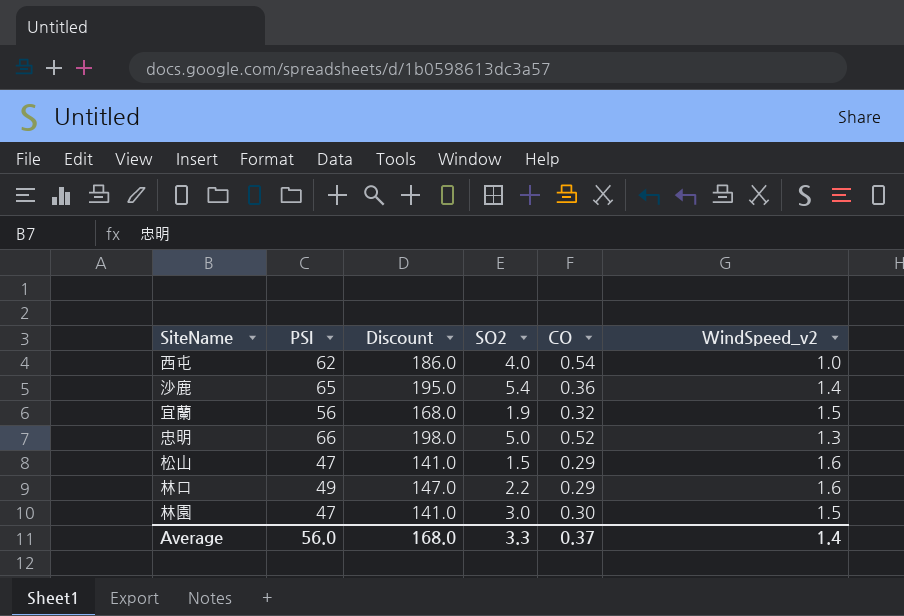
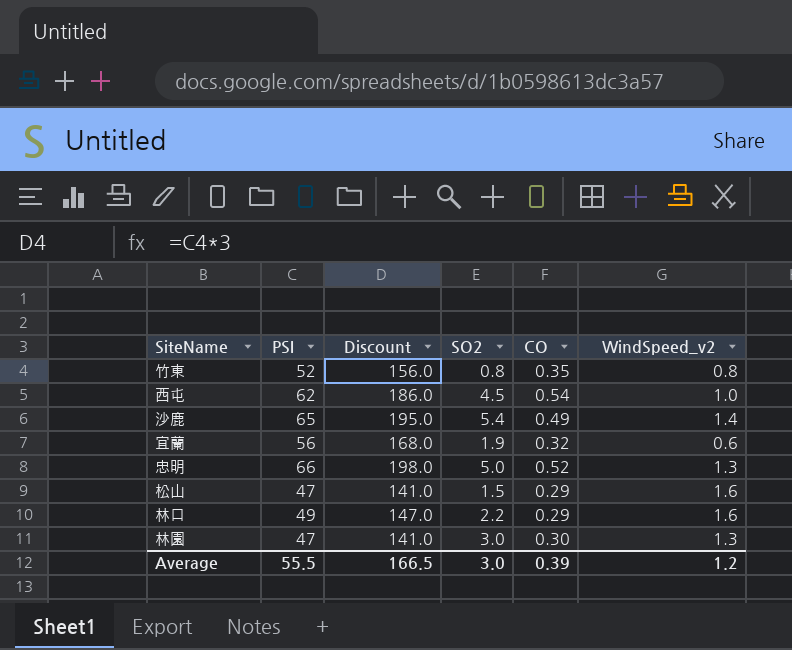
row 竹東: none -> 52 | 156.0 | 0.8 | 0.35 | 0.8
西屯 | SO2: 4.0 -> 4.5
沙鹿 | CO: 0.36 -> 0.49
宜蘭 | WindSpeed_v2: 1.5 -> 0.6
林園 | WindSpeed_v2: 1.5 -> 1.3
Average | PSI: 56.0 -> 55.5
Average | Discount: 168.0 -> 166.5
Average | SO2: 3.3 -> 3.0
Average | CO: 0.37 -> 0.39
Average | WindSpeed_v2: 1.4 -> 1.2

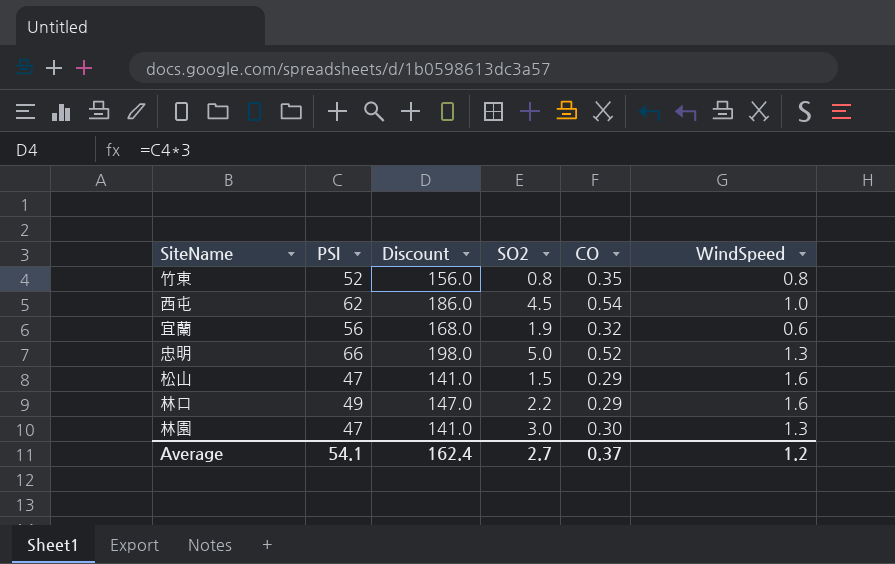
column name: WindSpeed_v2 -> WindSpeed
row 沙鹿: 65 | 195.0 | 5.4 | 0.49 | 1.4 -> none
Average | PSI: 55.5 -> 54.1
Average | Discount: 166.5 -> 162.4
Average | SO2: 3.0 -> 2.7
Average | CO: 0.39 -> 0.37

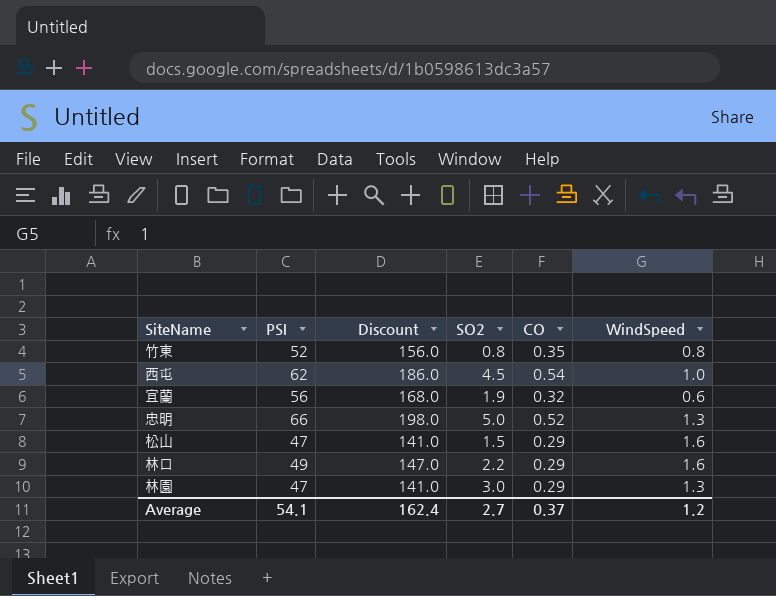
林園 | CO: 0.30 -> 0.29

